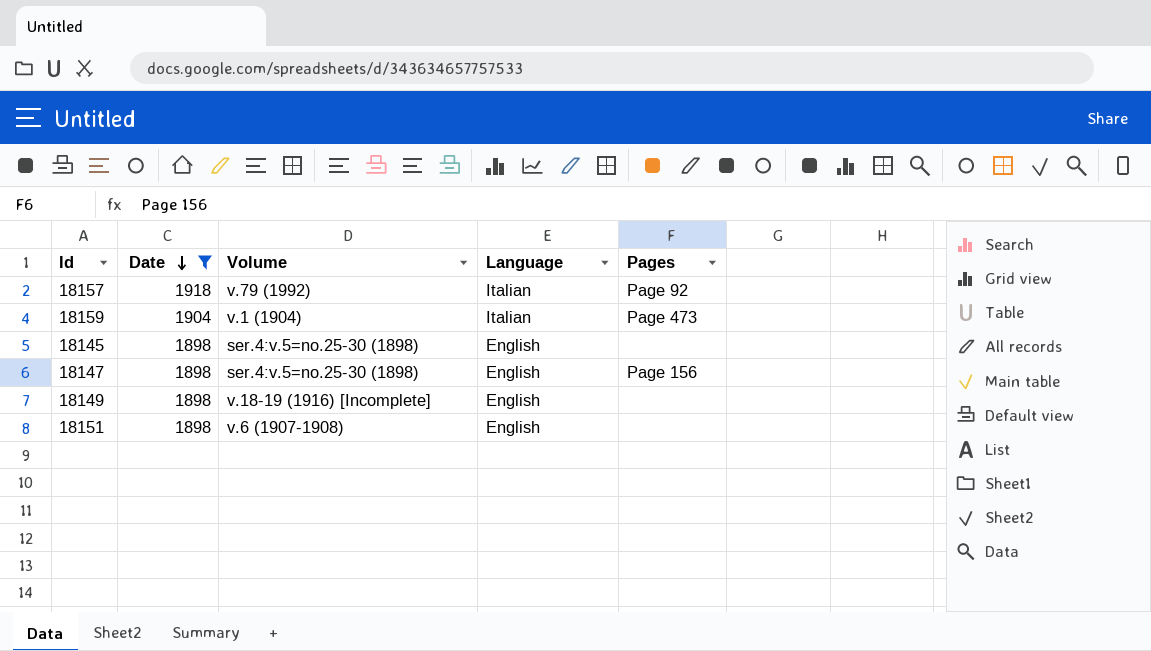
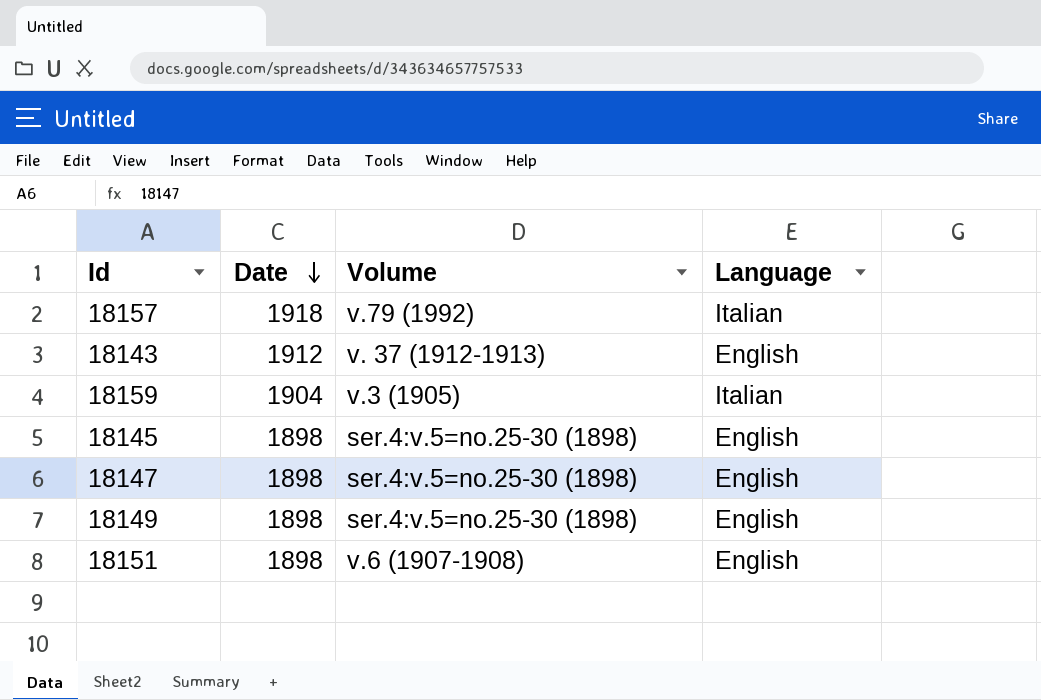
filter: Date != 1912 -> none
column Pages | position: 5 -> none
18159 | Volume: v.1 (1904) -> v.3 (1905)
18149 | Volume: v.18-19 (1916) [Incomplete] -> ser.4:v.5=no.25-30 (1898)

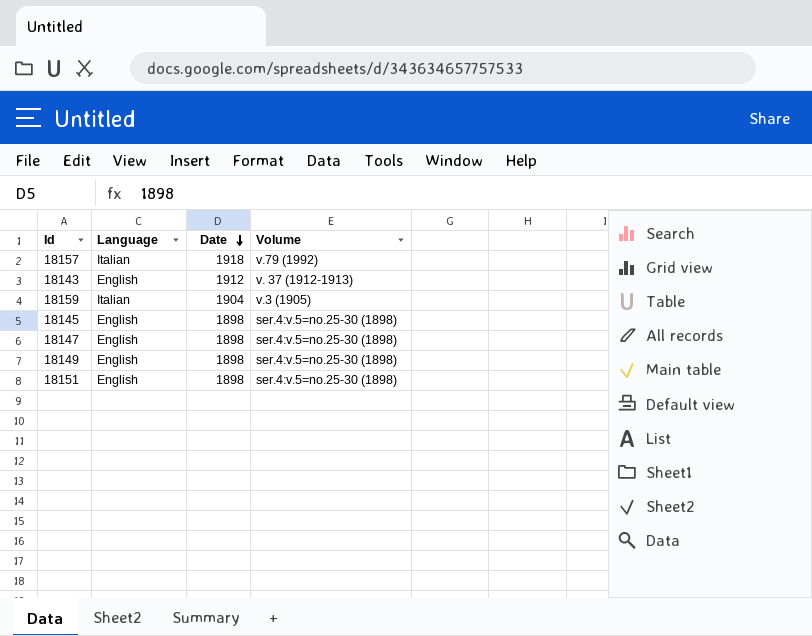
column Language | position: 4 -> 2
18151 | Volume: v.6 (1907-1908) -> ser.4:v.5=no.25-30 (1898)

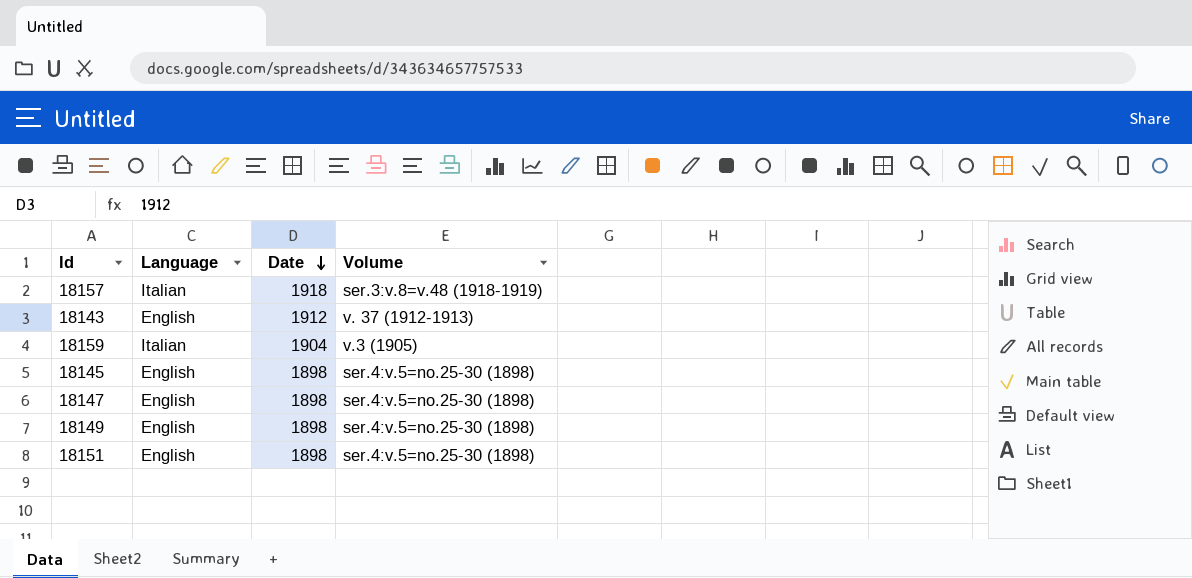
18157 | Volume: v.79 (1992) -> ser.3:v.8=v.48 (1918-1919)

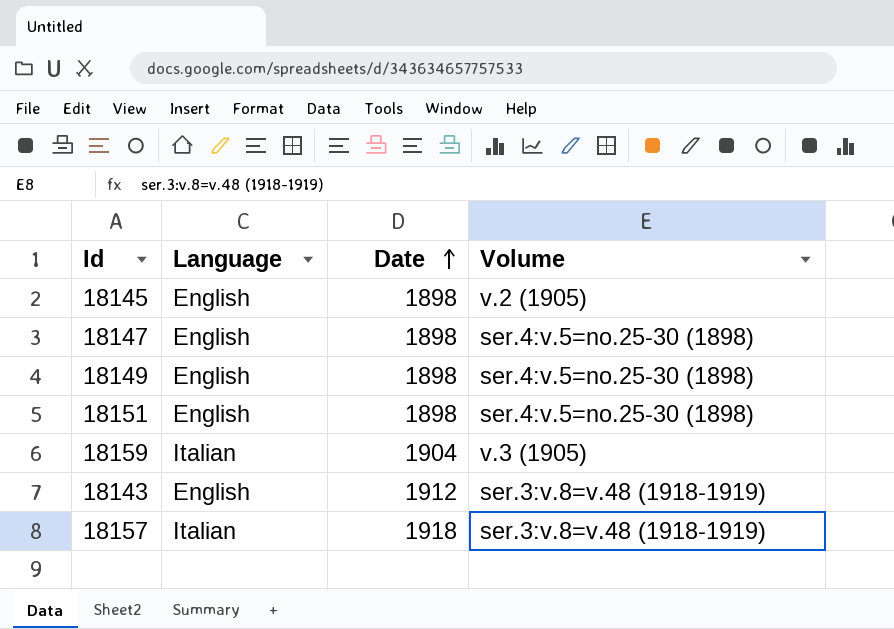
row order: Date descending -> Date ascending
18145 | Volume: ser.4:v.5=no.25-30 (1898) -> v.2 (1905)
18143 | Volume: v. 37 (1912-1913) -> ser.3:v.8=v.48 (1918-1919)

